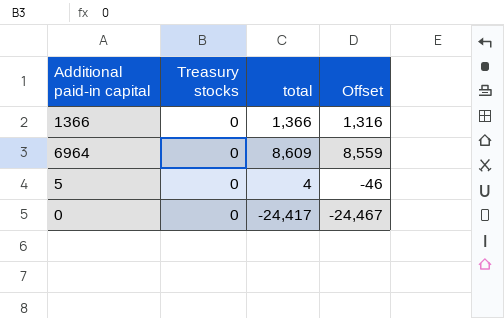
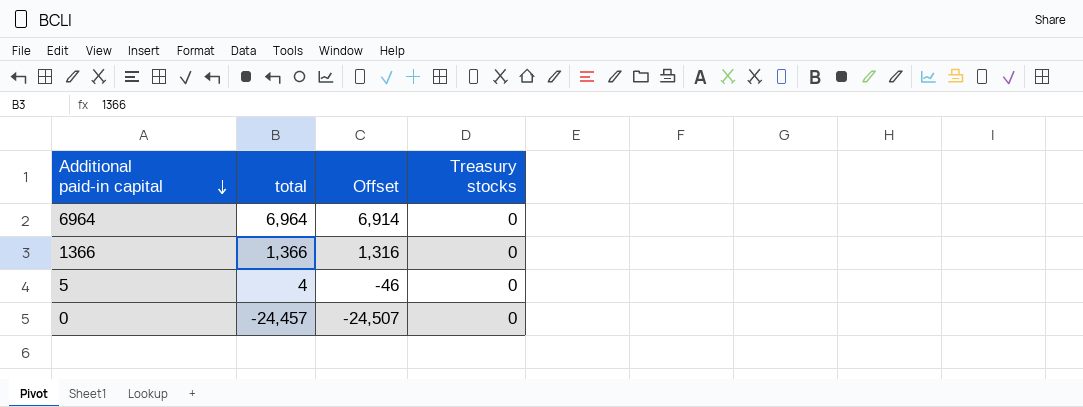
row order: none -> Additional paid-in capital descending
column Treasury stocks | position: 2 -> 4
6964 | total: 8,609 -> 6,964
6964 | Offset: 8,559 -> 6,914
0 | total: -24,417 -> -24,457
0 | Offset: -24,467 -> -24,507

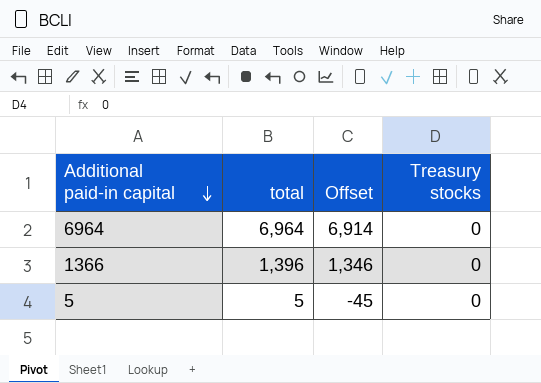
row 0: -24,457 | -24,507 | 0 -> none
1366 | total: 1,366 -> 1,396
1366 | Offset: 1,316 -> 1,346
5 | total: 4 -> 5
5 | Offset: -46 -> -45

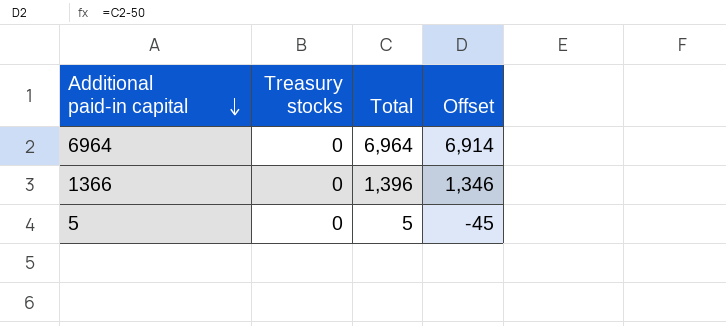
column Treasury stocks | position: 4 -> 2
column name: total -> Total

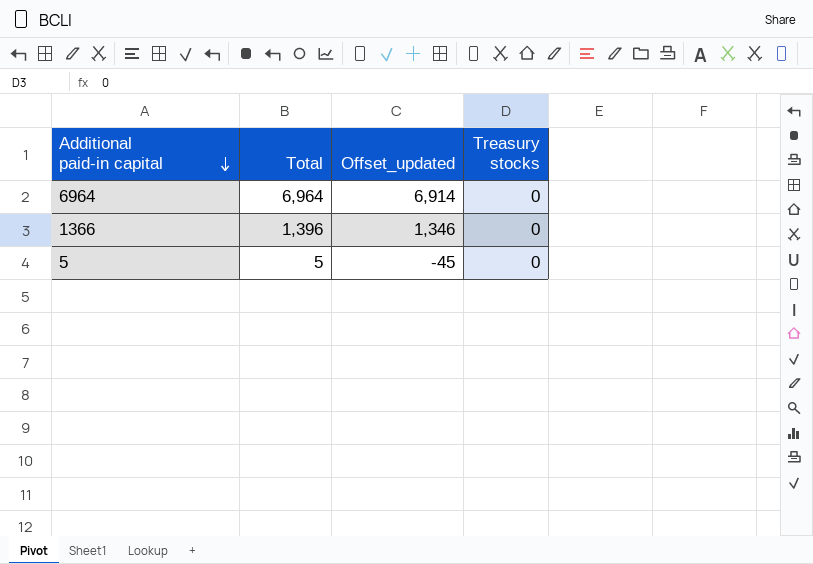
column name: Offset -> Offset_updated
column Treasury stocks | position: 2 -> 4

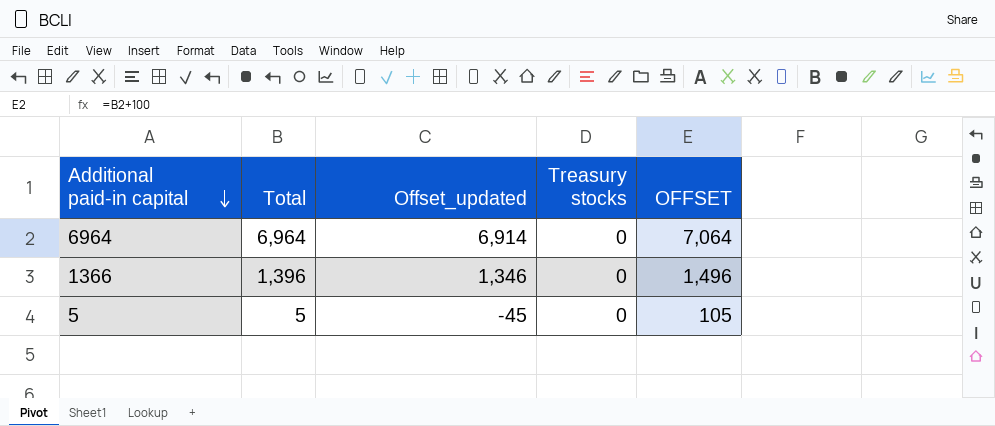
column OFFSET | formula: none -> [Total] + 100

